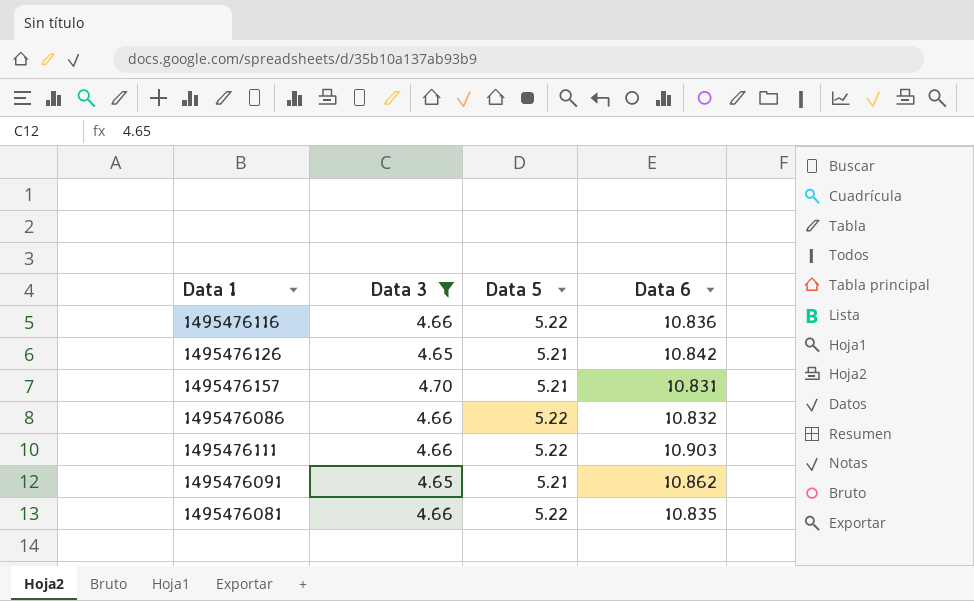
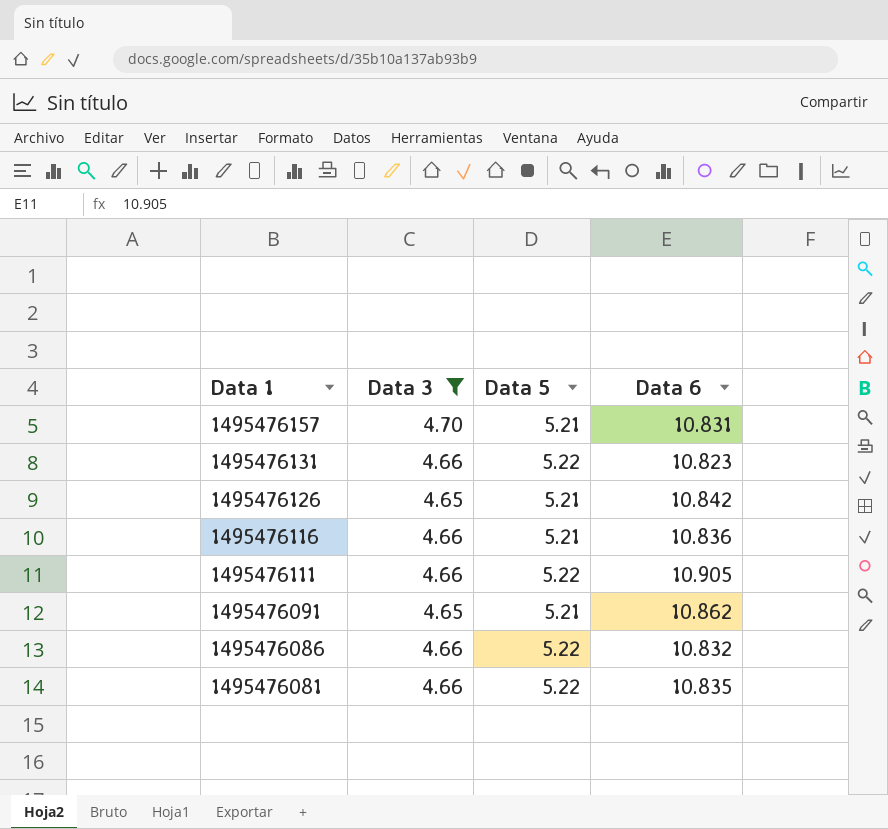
row order: none -> Data 1 descending
row 1495476131: none -> 4.66 | 5.22 | 10.823
1495476116 | Data 5: 5.22 -> 5.21
1495476111 | Data 6: 10.903 -> 10.905

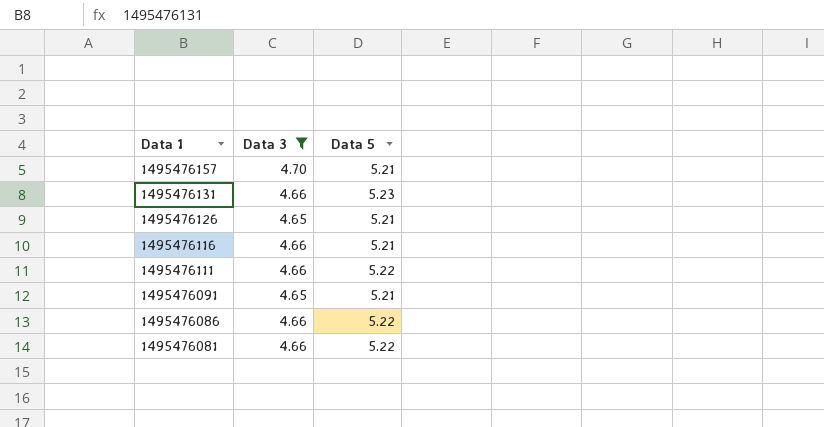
column Data 6 | position: 4 -> none
1495476131 | Data 5: 5.22 -> 5.23

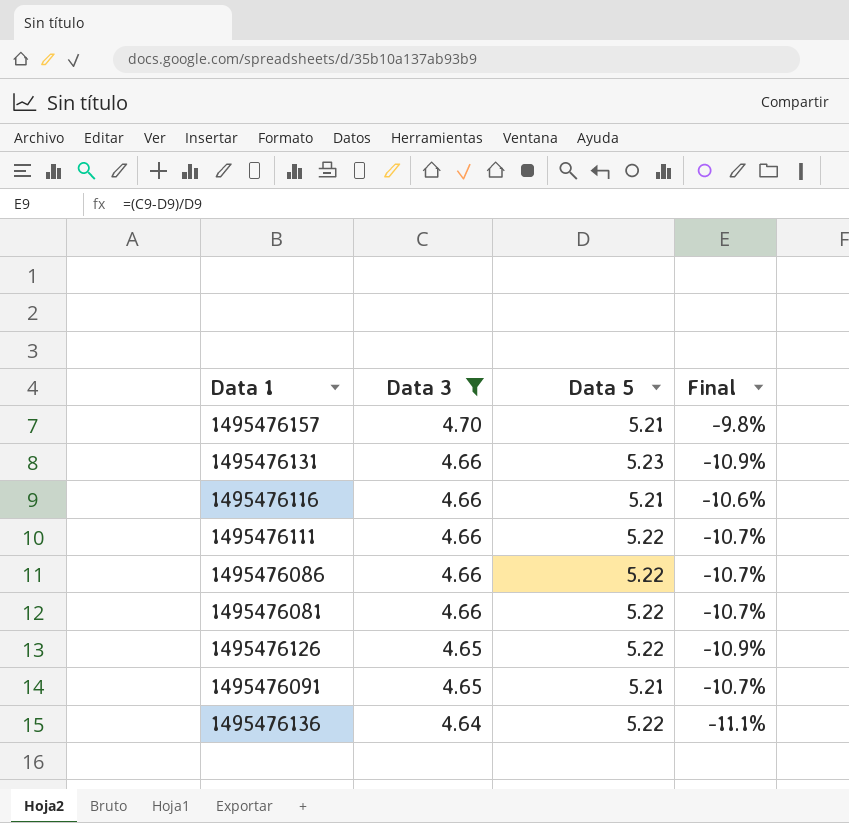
row order: Data 1 descending -> Data 3 descending
column Final | formula: none -> ([Data 3] - [Data 5]) / [Data 5]
1495476126 | Data 5: 5.21 -> 5.22
row 1495476136: none -> 4.64 | 5.22 | -11.1%

